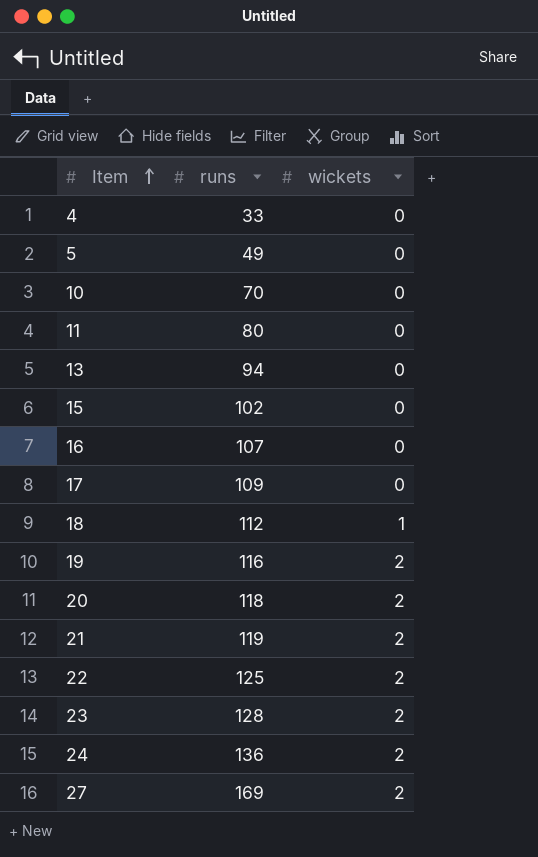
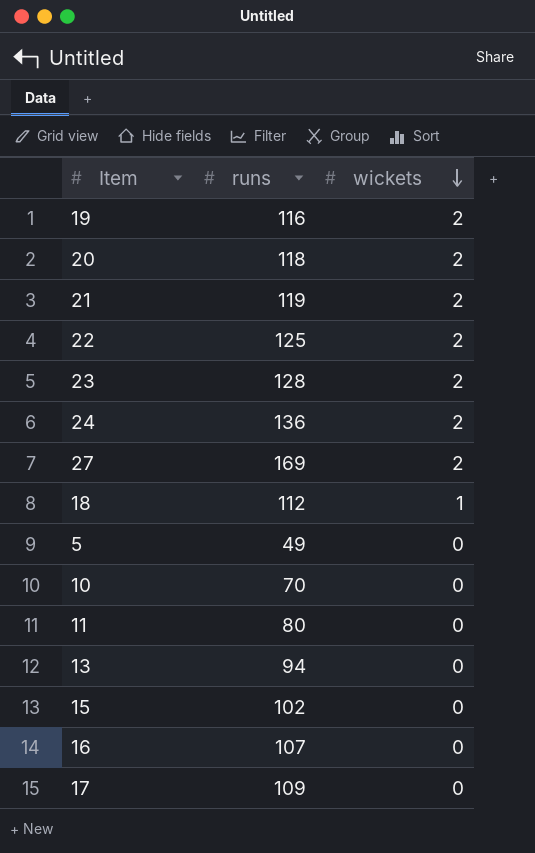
row order: Item ascending -> wickets descending
row 4: 33 | 0 -> none

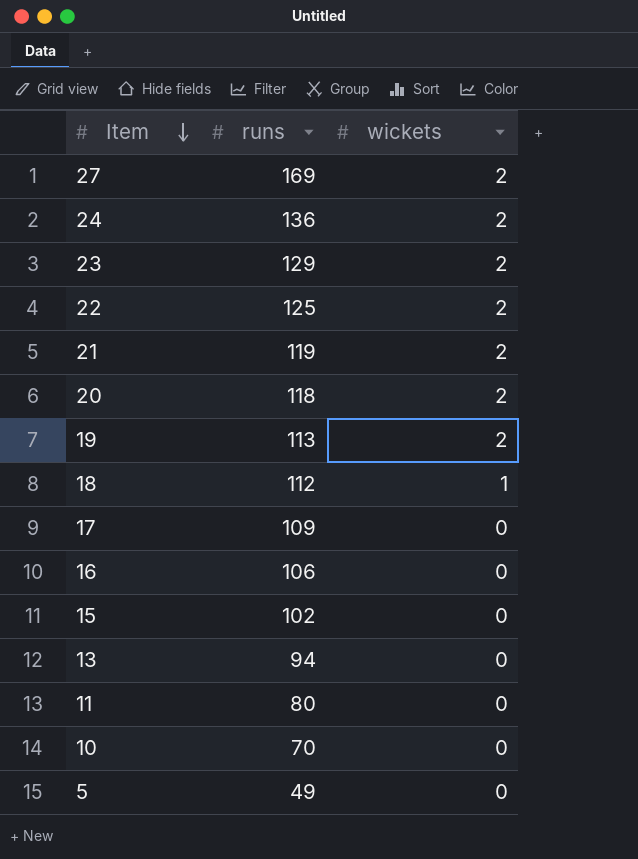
row order: wickets descending -> Item descending
23 | runs: 128 -> 129
19 | runs: 116 -> 113
16 | runs: 107 -> 106

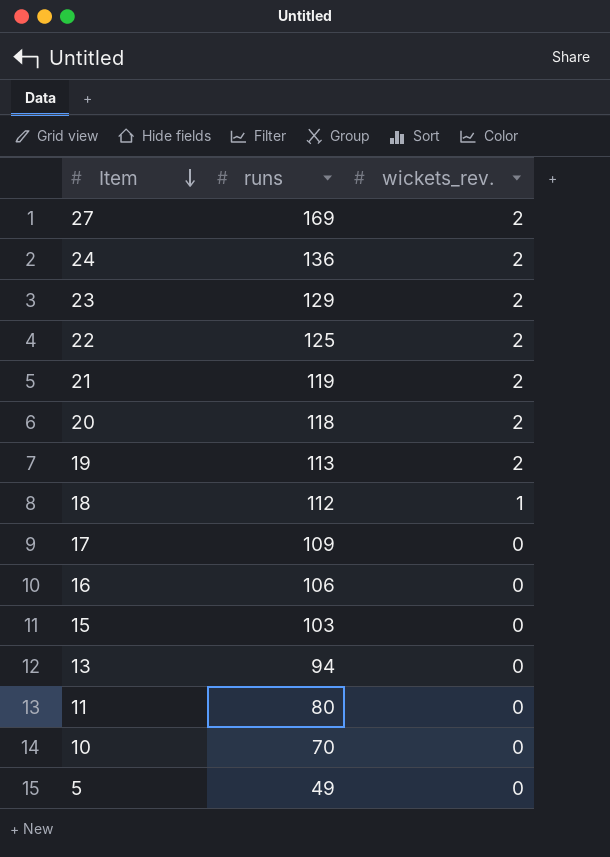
column name: wickets -> wickets_rev.
15 | runs: 102 -> 103

